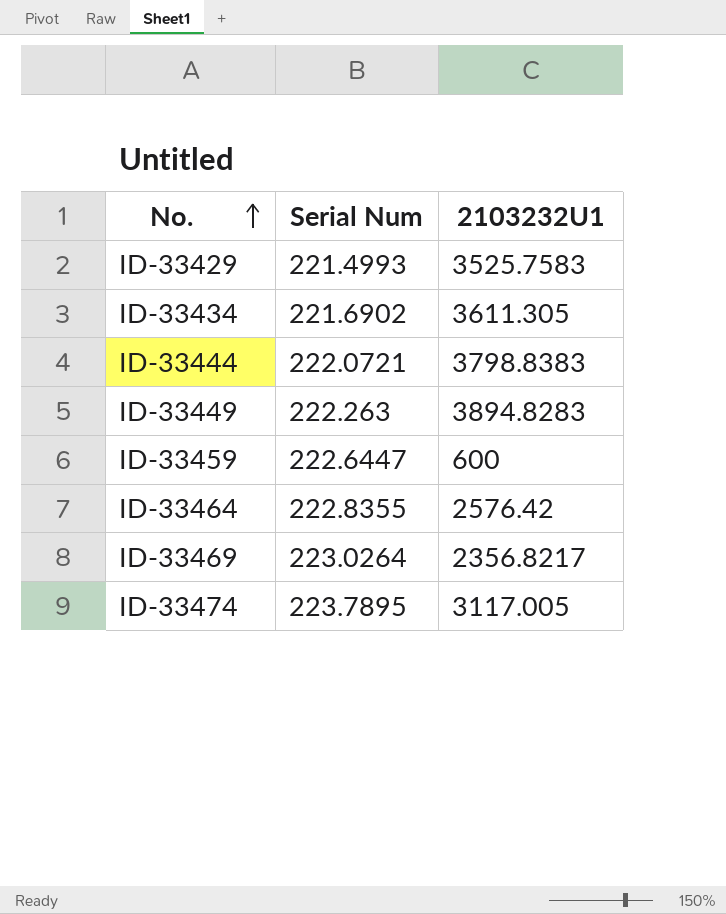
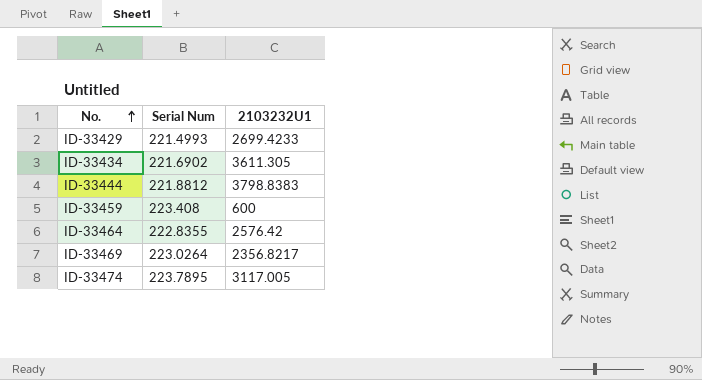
row ID-33449: 222.263 | 3894.8283 -> none
ID-33429 | 2103232U1: 3525.7583 -> 2699.4233
ID-33444 | Serial Num: 222.0721 -> 221.8812
ID-33459 | Serial Num: 222.6447 -> 223.408

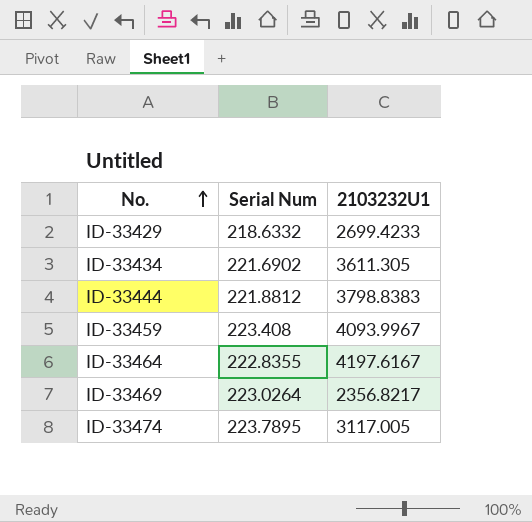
ID-33429 | Serial Num: 221.4993 -> 218.6332
ID-33459 | 2103232U1: 600 -> 4093.9967
ID-33464 | 2103232U1: 2576.42 -> 4197.6167

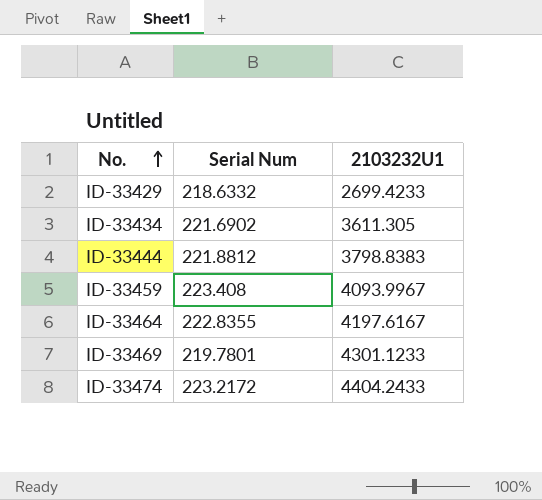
ID-33469 | Serial Num: 223.0264 -> 219.7801
ID-33469 | 2103232U1: 2356.8217 -> 4301.1233
ID-33474 | Serial Num: 223.7895 -> 223.2172
ID-33474 | 2103232U1: 3117.005 -> 4404.2433

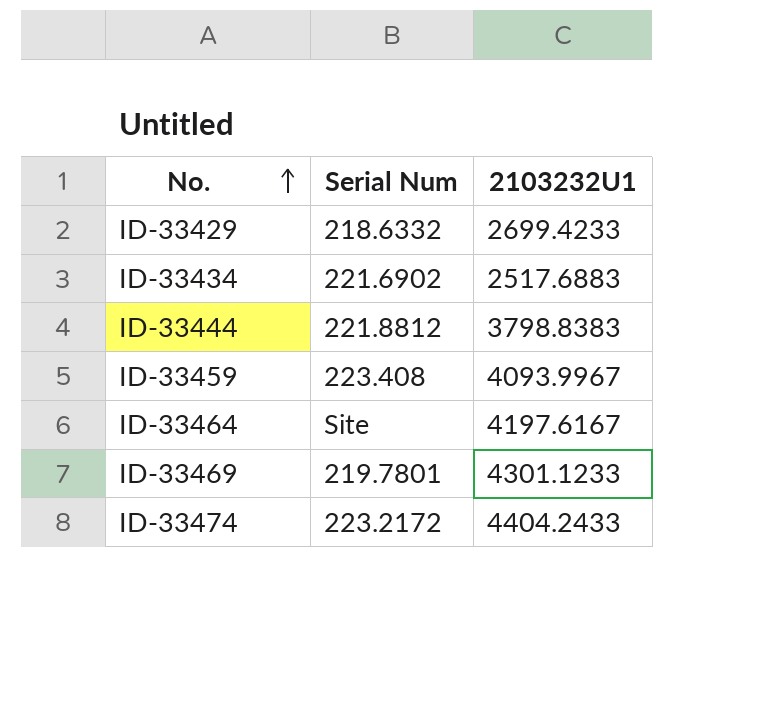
ID-33434 | 2103232U1: 3611.305 -> 2517.6883
ID-33464 | Serial Num: 222.8355 -> Site

